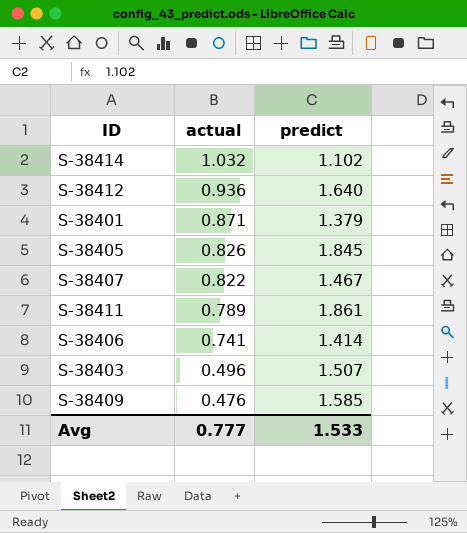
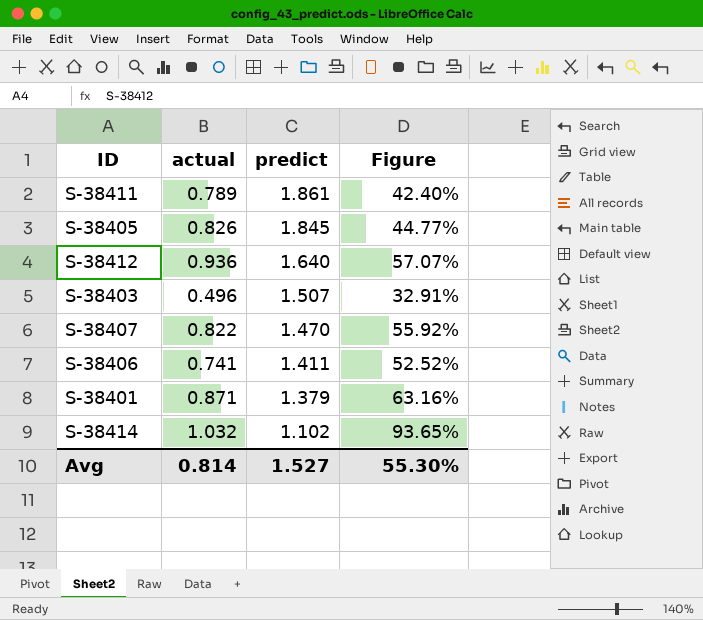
row order: actual descending -> predict descending
column Figure | formula: none -> [actual] / [predict]
row S-38409: 0.476 | 1.585 -> none
S-38407 | predict: 1.467 -> 1.470
S-38406 | predict: 1.414 -> 1.411
Avg | actual: 0.777 -> 0.814
Avg | predict: 1.533 -> 1.527

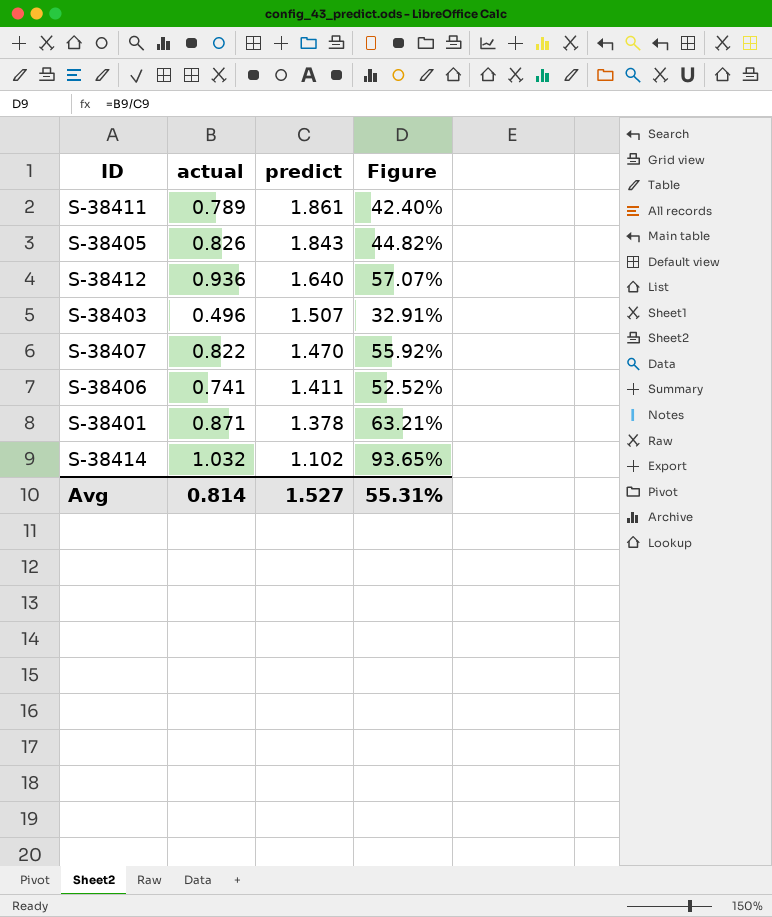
S-38405 | predict: 1.845 -> 1.843
S-38405 | Figure: 44.77% -> 44.82%
S-38401 | predict: 1.379 -> 1.378
S-38401 | Figure: 63.16% -> 63.21%
Avg | Figure: 55.30% -> 55.31%

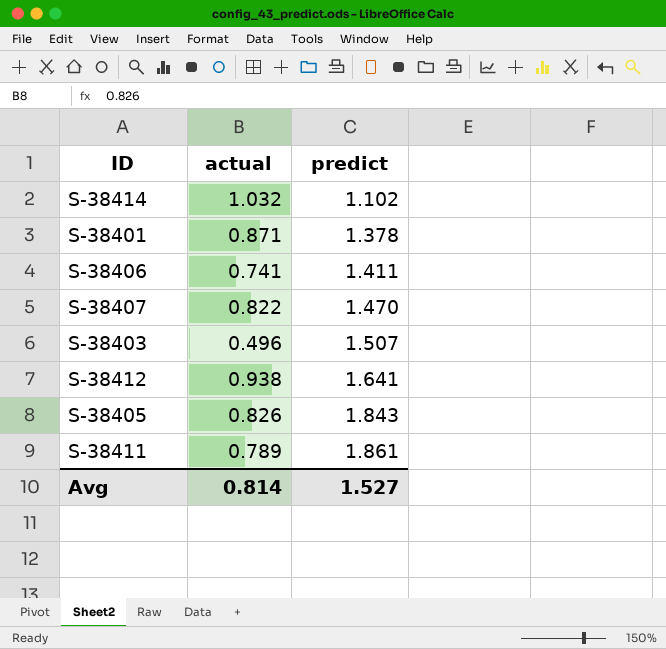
row order: predict descending -> predict ascending
column Figure | formula: [actual] / [predict] -> none
S-38412 | actual: 0.936 -> 0.938
S-38412 | predict: 1.640 -> 1.641

